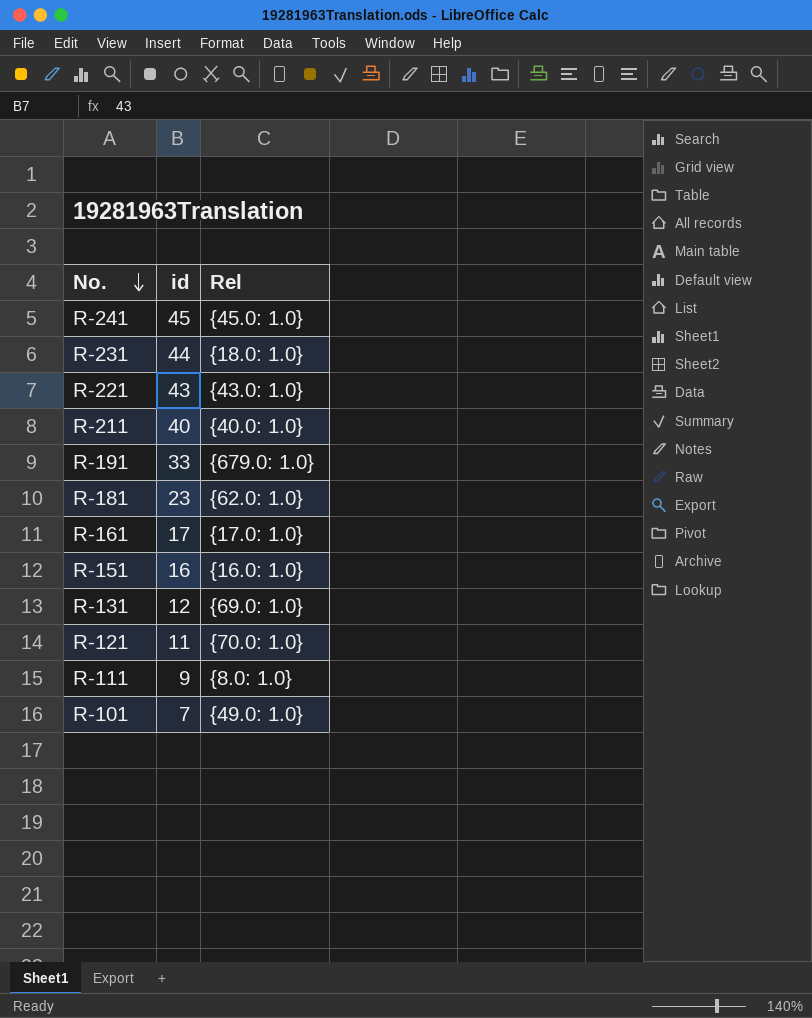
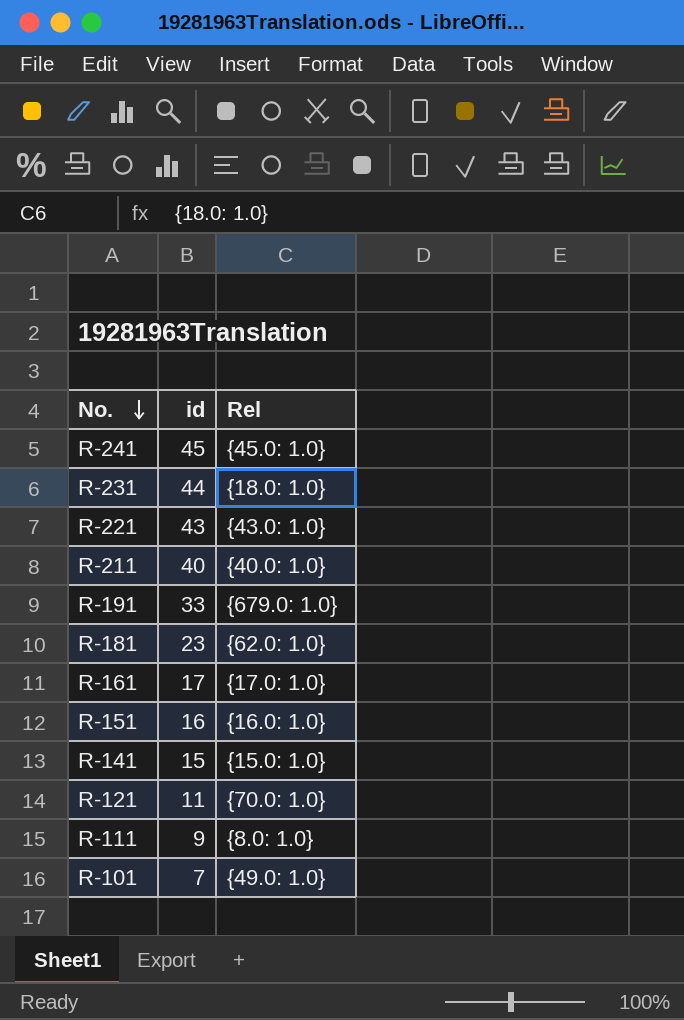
row R-131: 12 | {69.0: 1.0} -> none
row R-141: none -> 15 | {15.0: 1.0}

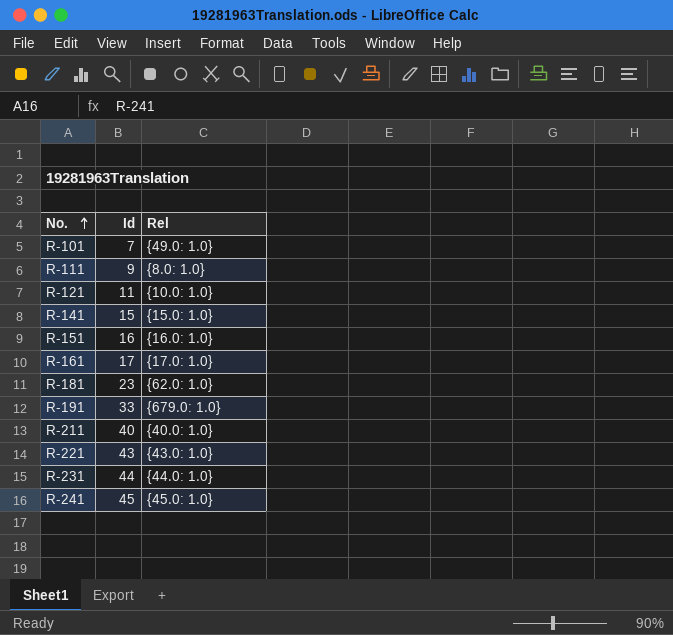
row order: No. descending -> No. ascending
column name: id -> Id
R-121 | Rel: {70.0: 1.0} -> {10.0: 1.0}
R-231 | Rel: {18.0: 1.0} -> {44.0: 1.0}

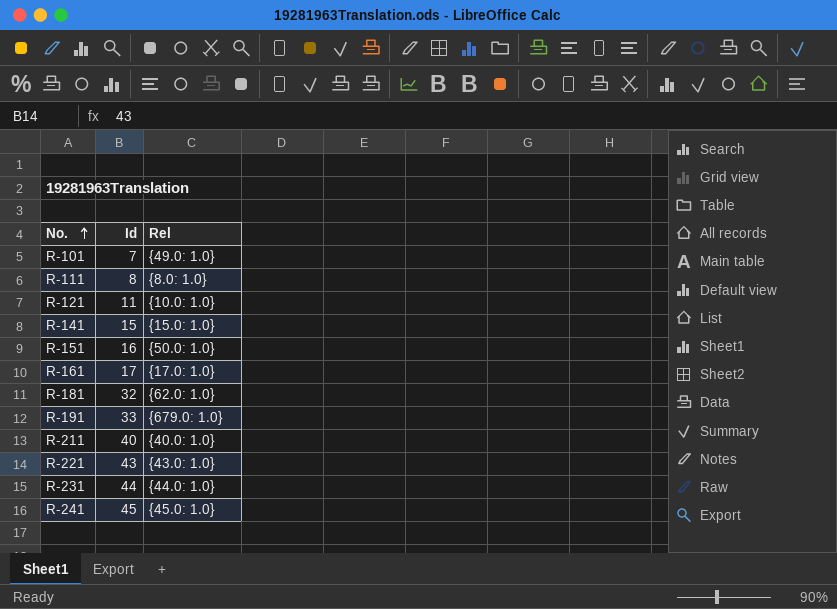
R-111 | Id: 9 -> 8
R-151 | Rel: {16.0: 1.0} -> {50.0: 1.0}
R-181 | Id: 23 -> 32

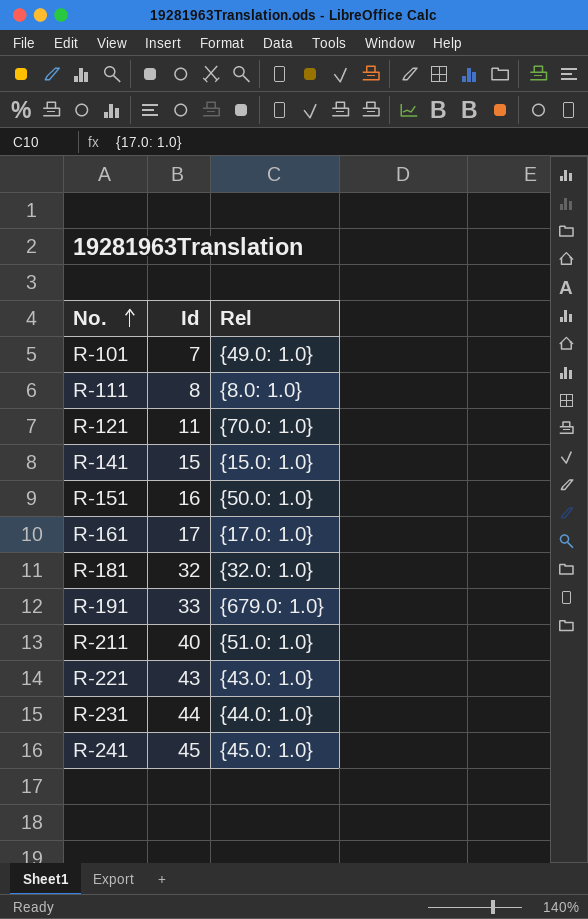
R-121 | Rel: {10.0: 1.0} -> {70.0: 1.0}
R-181 | Rel: {62.0: 1.0} -> {32.0: 1.0}
R-211 | Rel: {40.0: 1.0} -> {51.0: 1.0}

